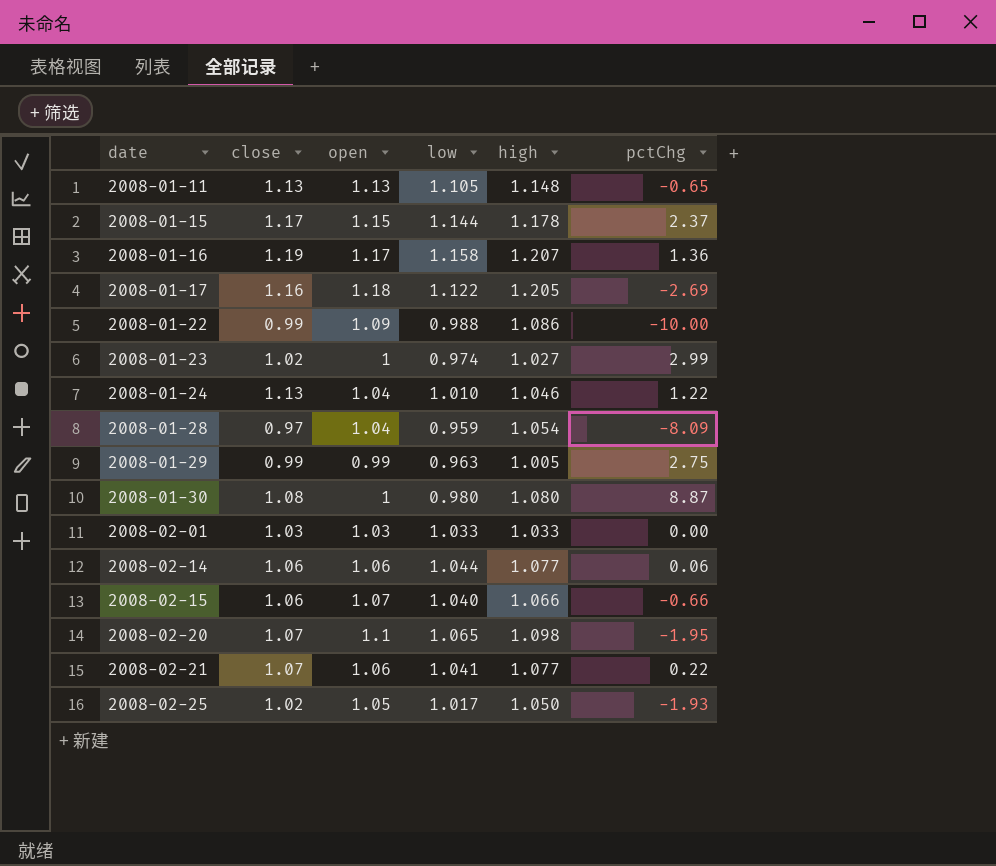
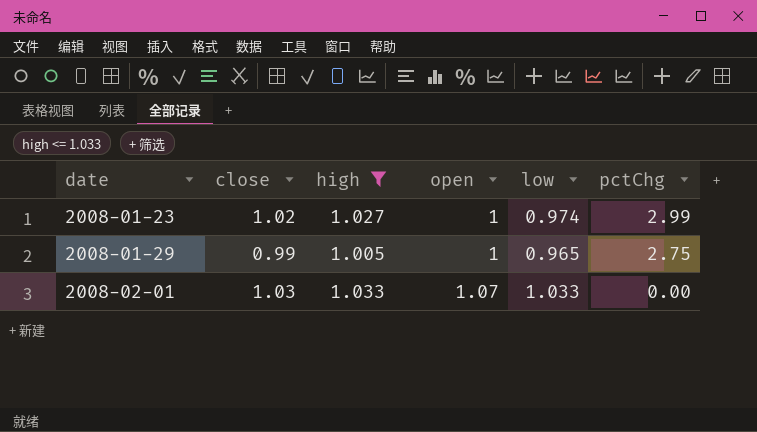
filter: none -> high <= 1.033
column high | position: 5 -> 3
2008-01-29 | open: 0.99 -> 1
2008-01-29 | low: 0.963 -> 0.965
2008-02-01 | open: 1.03 -> 1.07

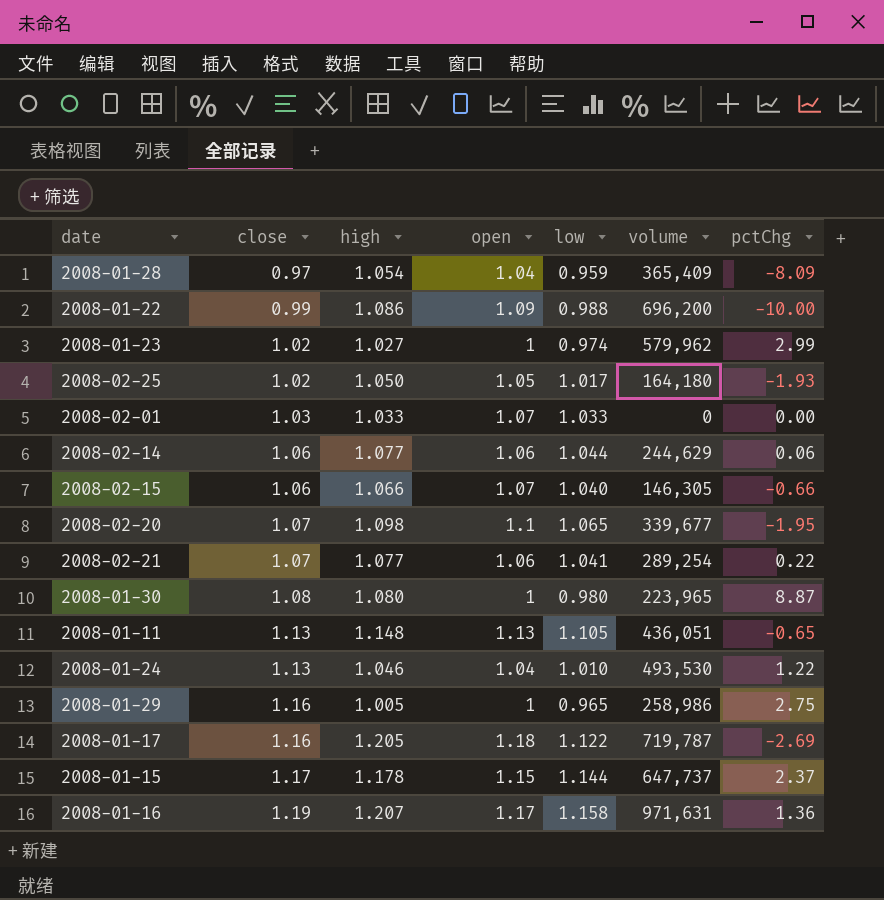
filter: high <= 1.033 -> none
row order: date ascending -> close ascending
column volume | position: none -> 6
2008-01-29 | close: 0.99 -> 1.16

